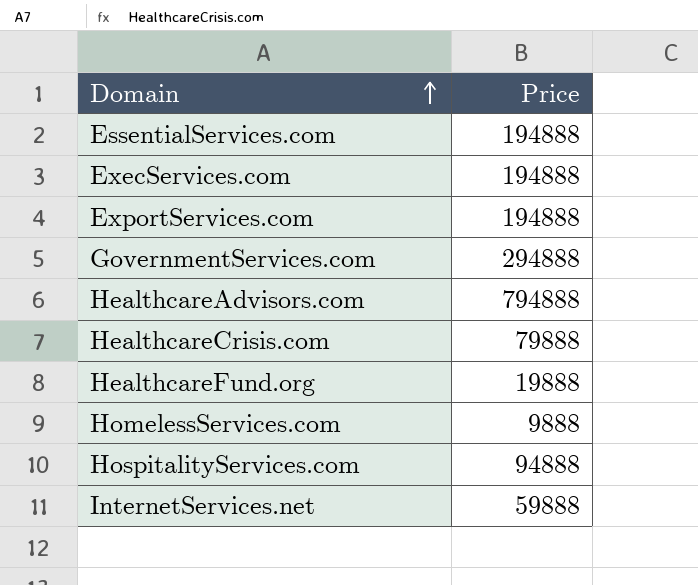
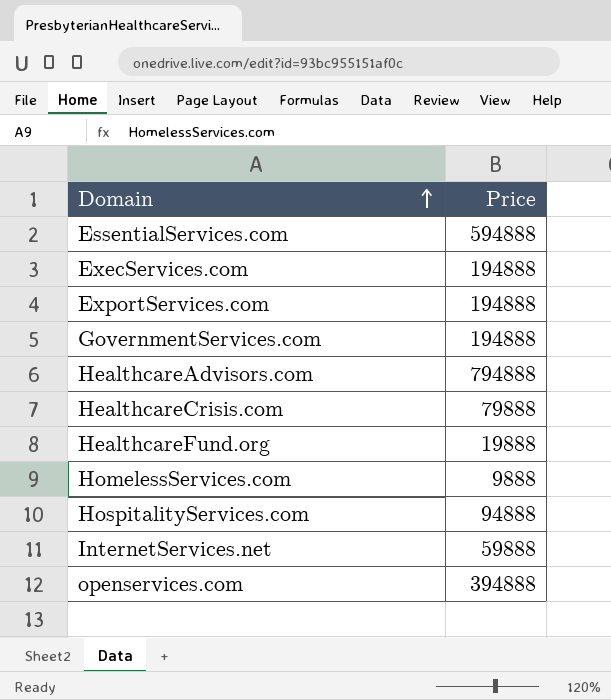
EssentialServices.com | Price: 194888 -> 594888
GovernmentServices.com | Price: 294888 -> 194888
row openservices.com: none -> 394888

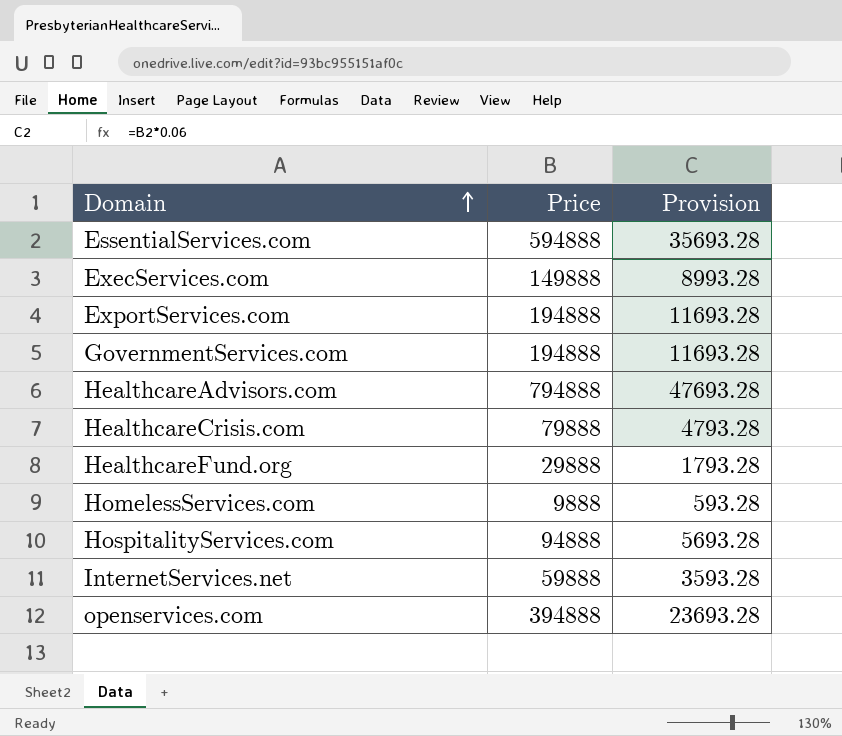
column Provision | formula: none -> [Price] * 0.06
ExecServices.com | Price: 194888 -> 149888
HealthcareFund.org | Price: 19888 -> 29888

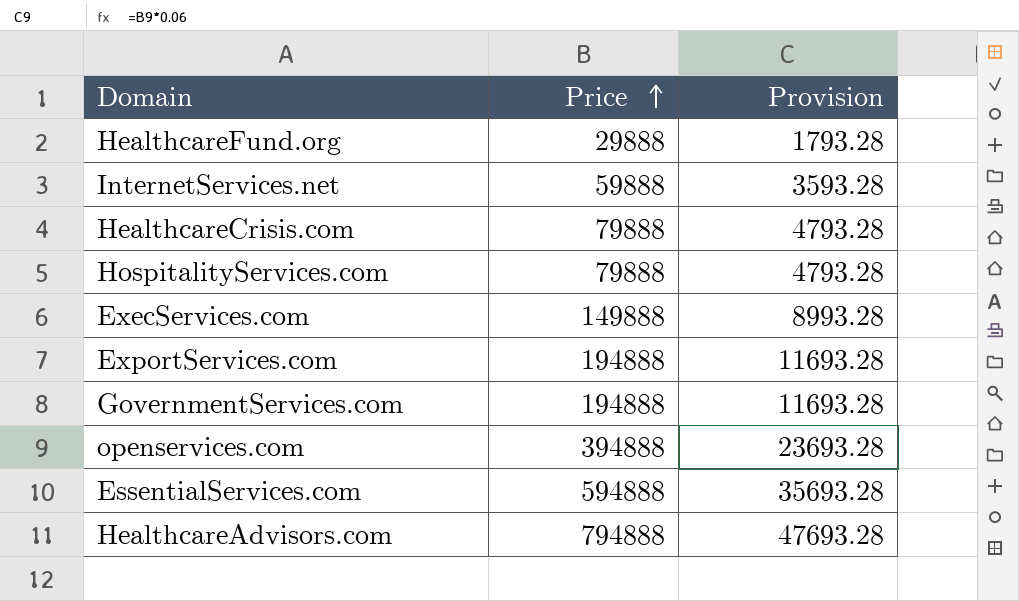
row order: Domain ascending -> Price ascending
row HomelessServices.com: 9888 | 593.28 -> none
HospitalityServices.com | Price: 94888 -> 79888
HospitalityServices.com | Provision: 5693.28 -> 4793.28

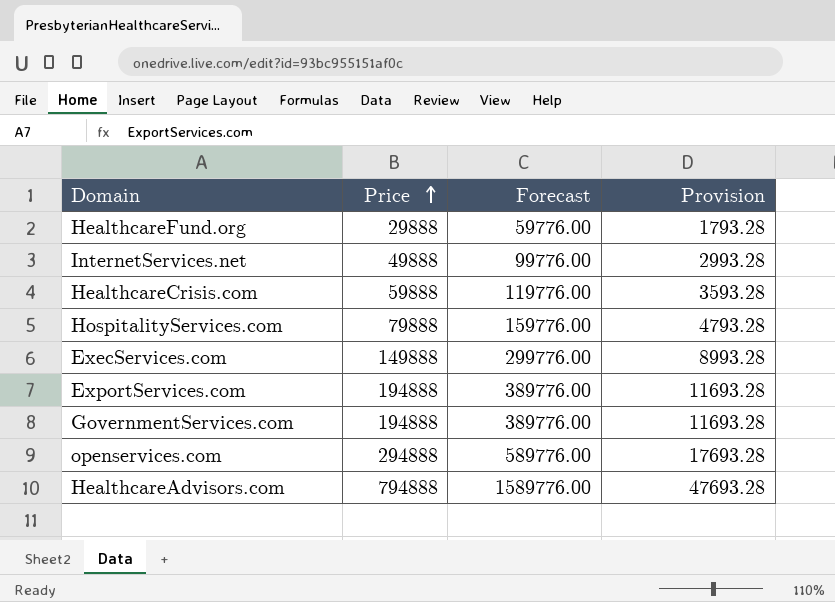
column Forecast | formula: none -> [Price] * 2
row EssentialServices.com: 594888 | 35693.28 -> none
InternetServices.net | Price: 59888 -> 49888
InternetServices.net | Provision: 3593.28 -> 2993.28
HealthcareCrisis.com | Price: 79888 -> 59888
HealthcareCrisis.com | Provision: 4793.28 -> 3593.28
openservices.com | Price: 394888 -> 294888
openservices.com | Provision: 23693.28 -> 17693.28

